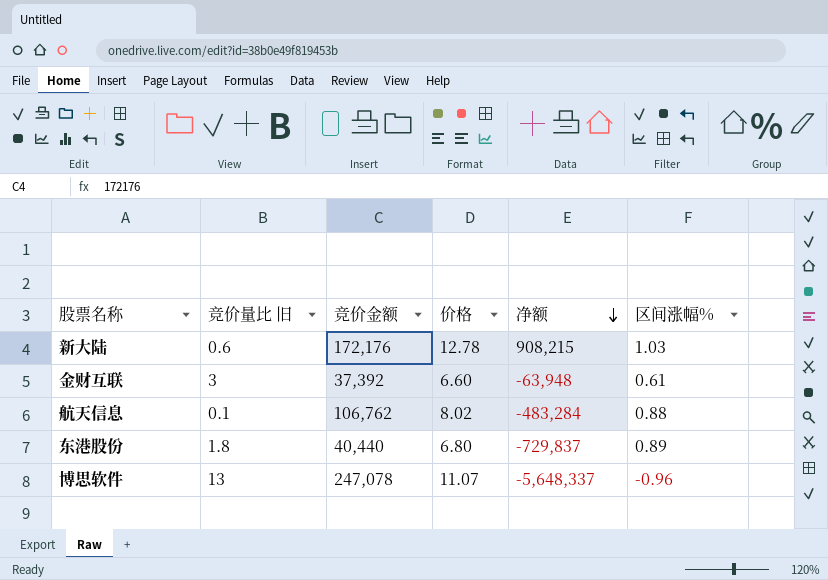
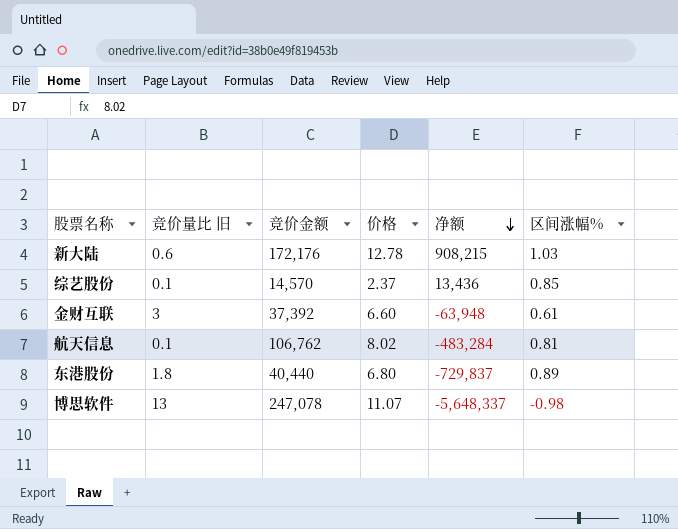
row 综艺股份: none -> 0.1 | 14,570 | 2.37 | 13,436 | 0.85
航天信息 | 区间涨幅%: 0.88 -> 0.81
博思软件 | 区间涨幅%: -0.96 -> -0.98

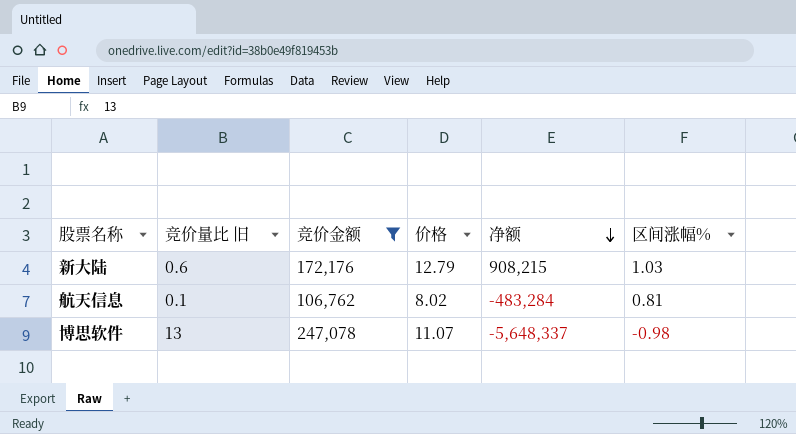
filter: none -> 竞价金额 >= 106,762
新大陆 | 价格: 12.78 -> 12.79

